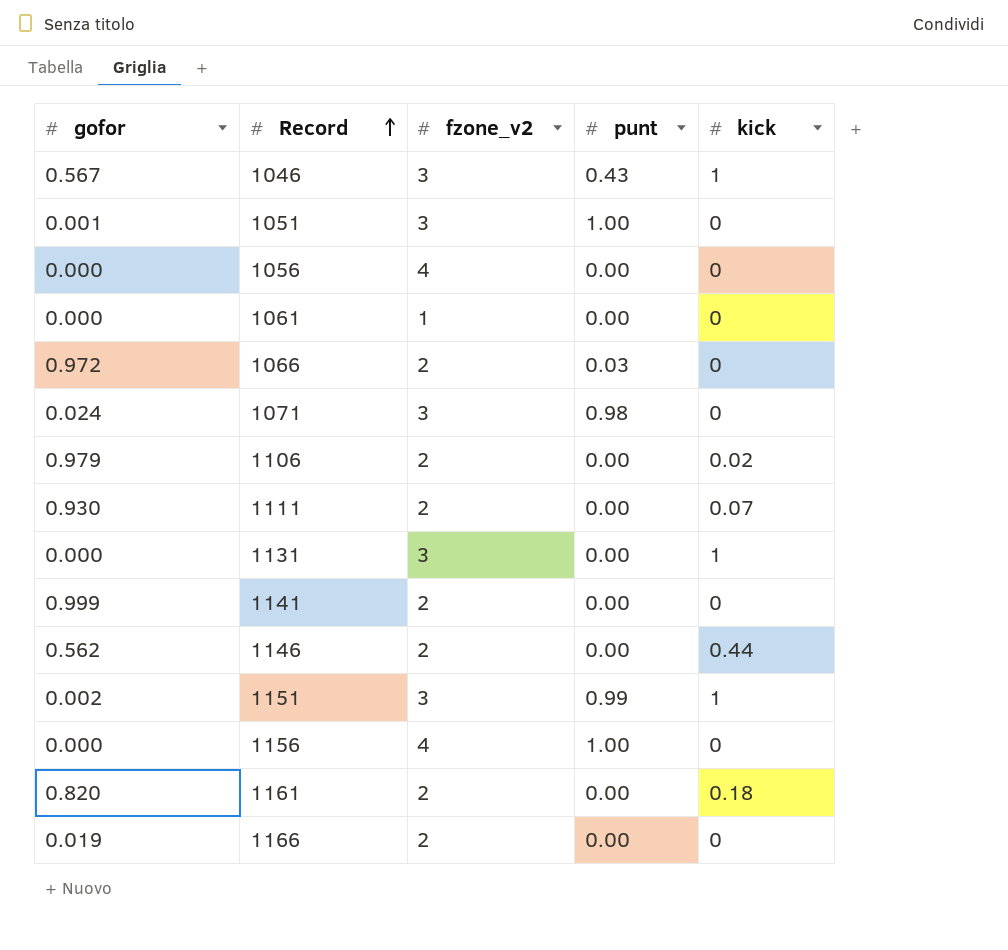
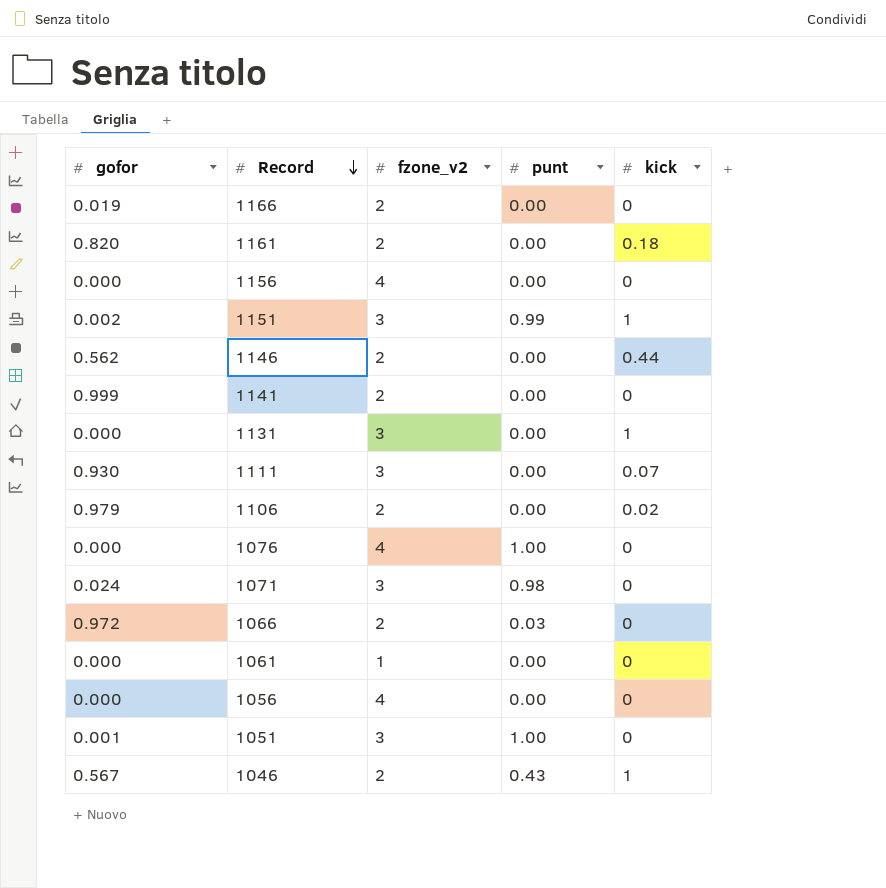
row order: Record ascending -> Record descending
1156 | punt: 1.00 -> 0.00
1111 | fzone_v2: 2 -> 3
row 1076: none -> 0.000 | 4 | 1.00 | 0
1046 | fzone_v2: 3 -> 2

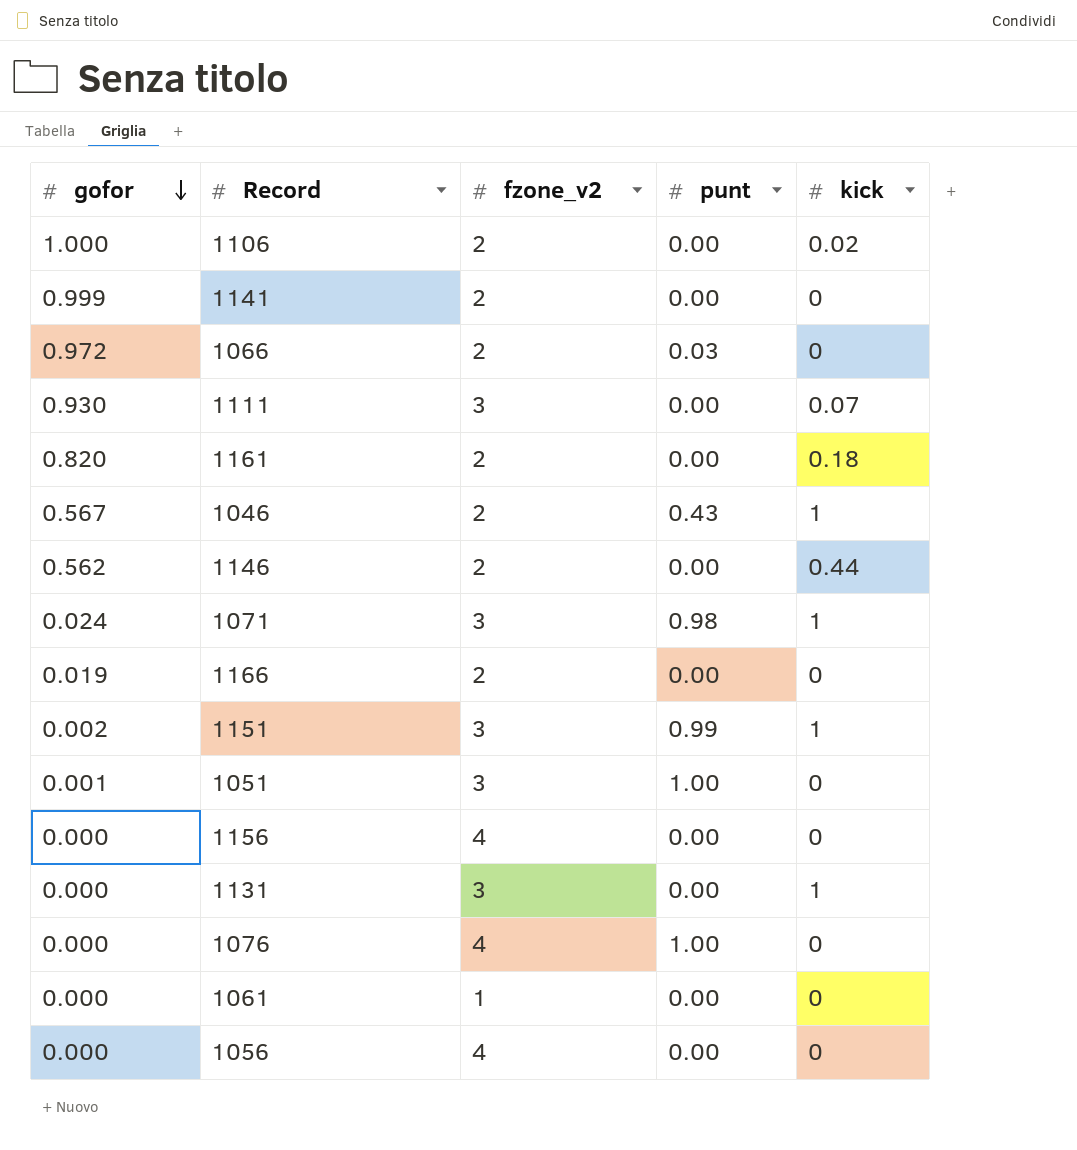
row order: Record descending -> gofor descending
1106 | gofor: 0.979 -> 1.000
1071 | kick: 0 -> 1

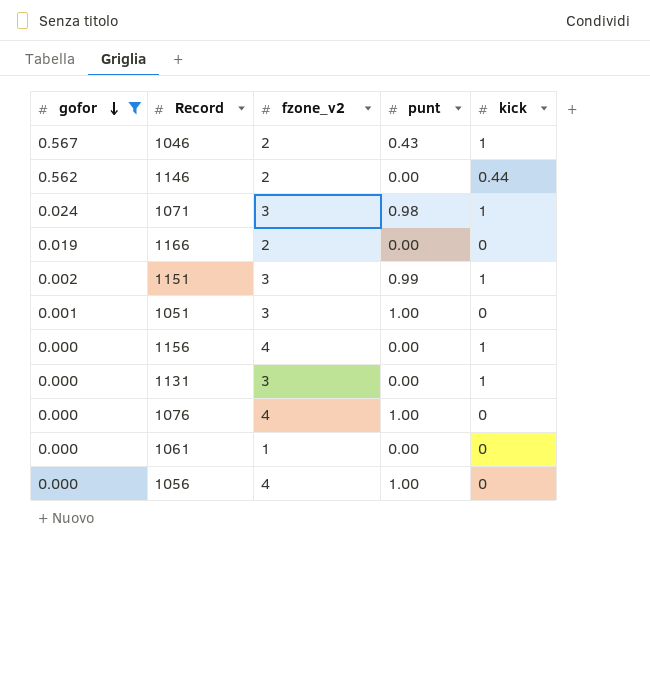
filter: none -> gofor <= 0.567
1156 | kick: 0 -> 1
1056 | punt: 0.00 -> 1.00

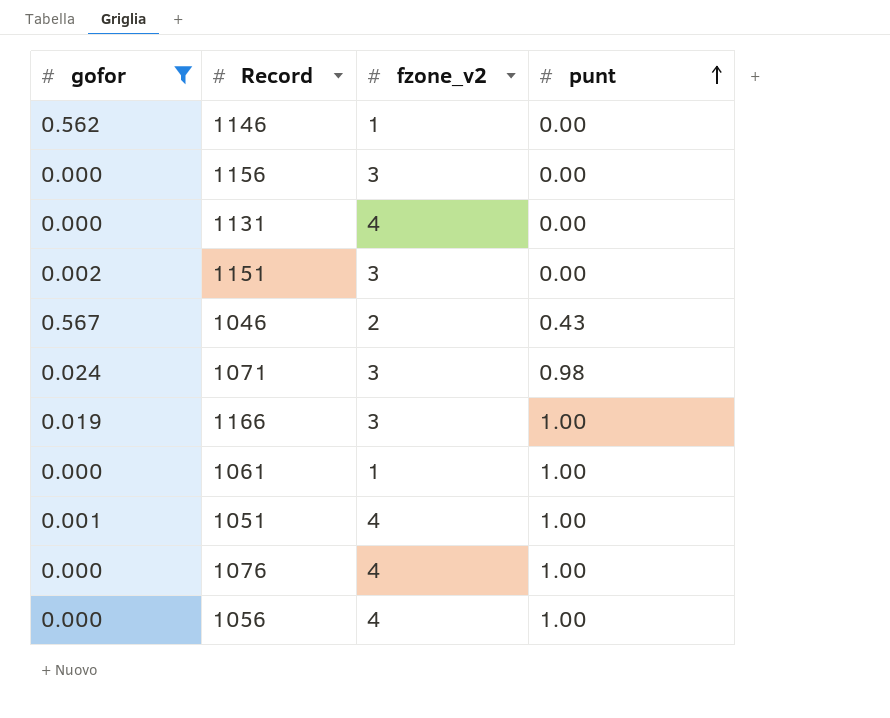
row order: gofor descending -> punt ascending
column kick | position: 5 -> none
1146 | fzone_v2: 2 -> 1
1156 | fzone_v2: 4 -> 3
1131 | fzone_v2: 3 -> 4
1151 | punt: 0.99 -> 0.00
1166 | fzone_v2: 2 -> 3
1166 | punt: 0.00 -> 1.00
1061 | punt: 0.00 -> 1.00
1051 | fzone_v2: 3 -> 4

